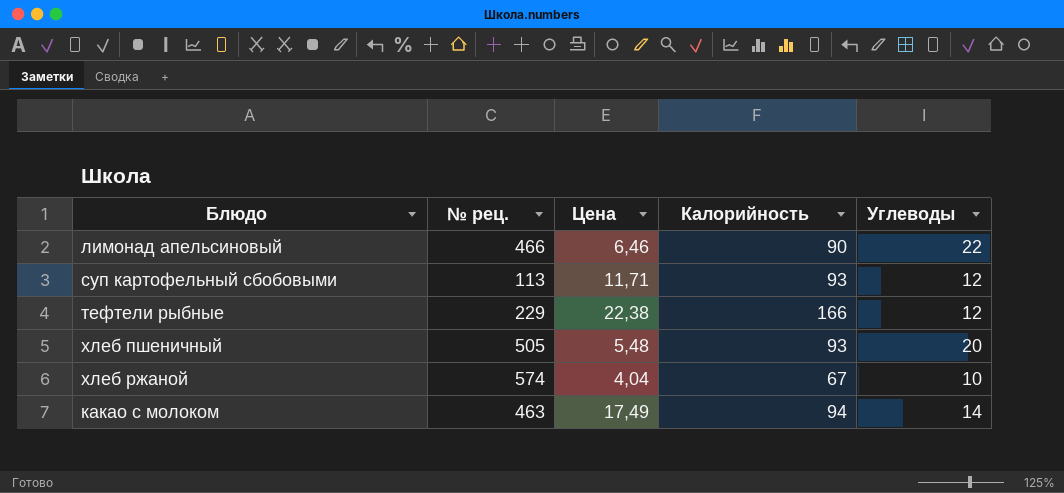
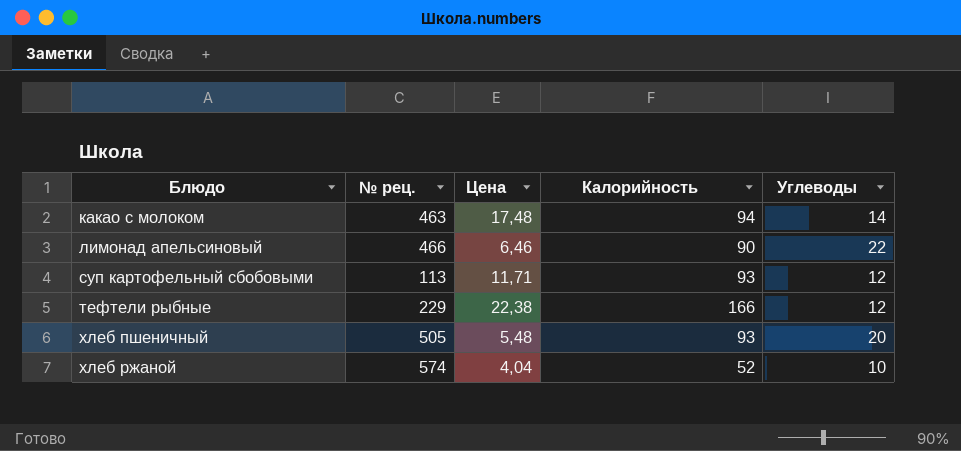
row order: none -> Блюдо ascending
какао с молоком | Цена: 17,49 -> 17,48
хлеб ржаной | Калорийность: 67 -> 52

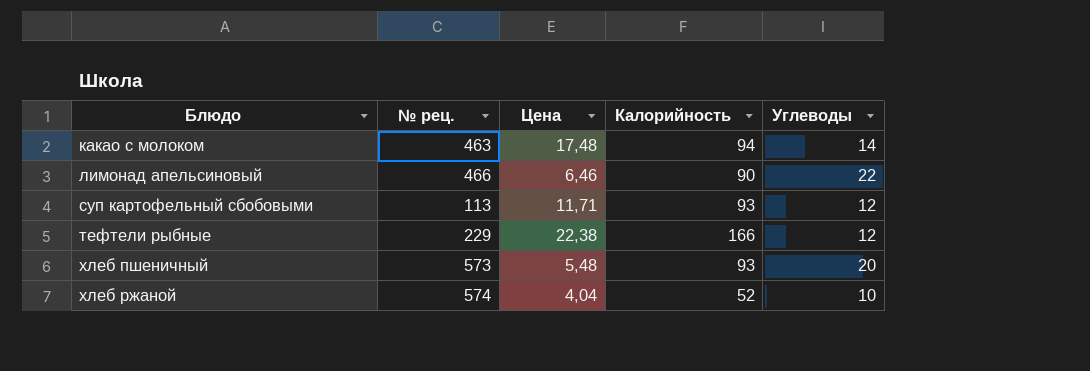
хлеб пшеничный | № рец.: 505 -> 573

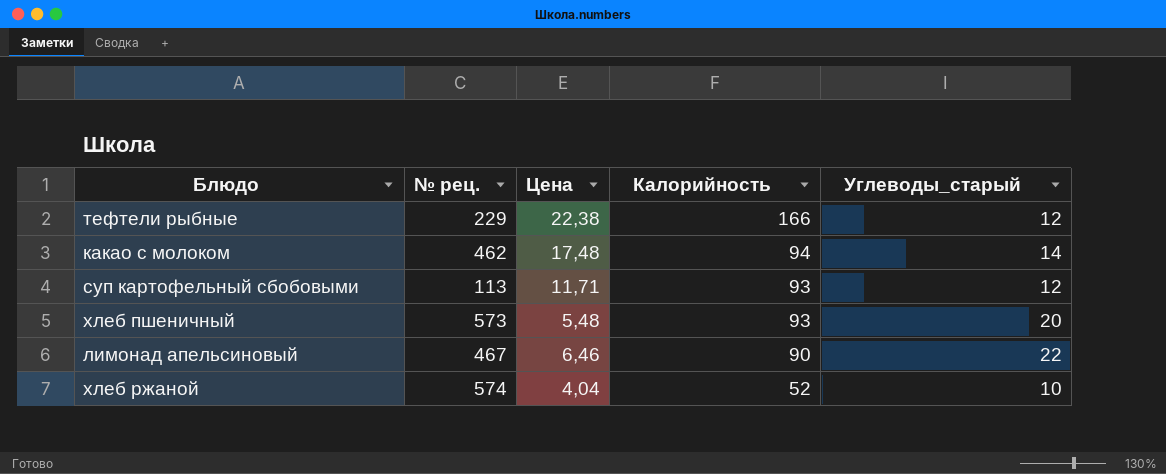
row order: Блюдо ascending -> Калорийность descending
column name: Углеводы -> Углеводы_старый
какао с молоком | № рец.: 463 -> 462
лимонад апельсиновый | № рец.: 466 -> 467

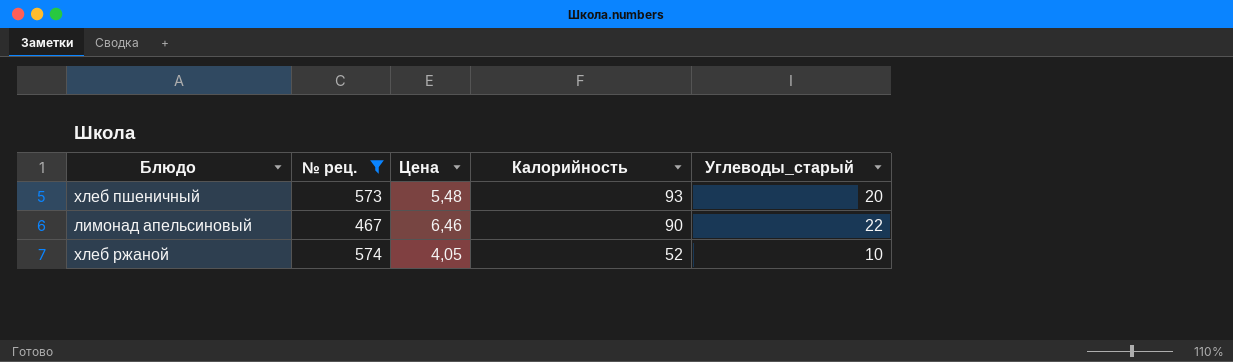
filter: none -> № рец. >= 467
хлеб ржаной | Цена: 4,04 -> 4,05

